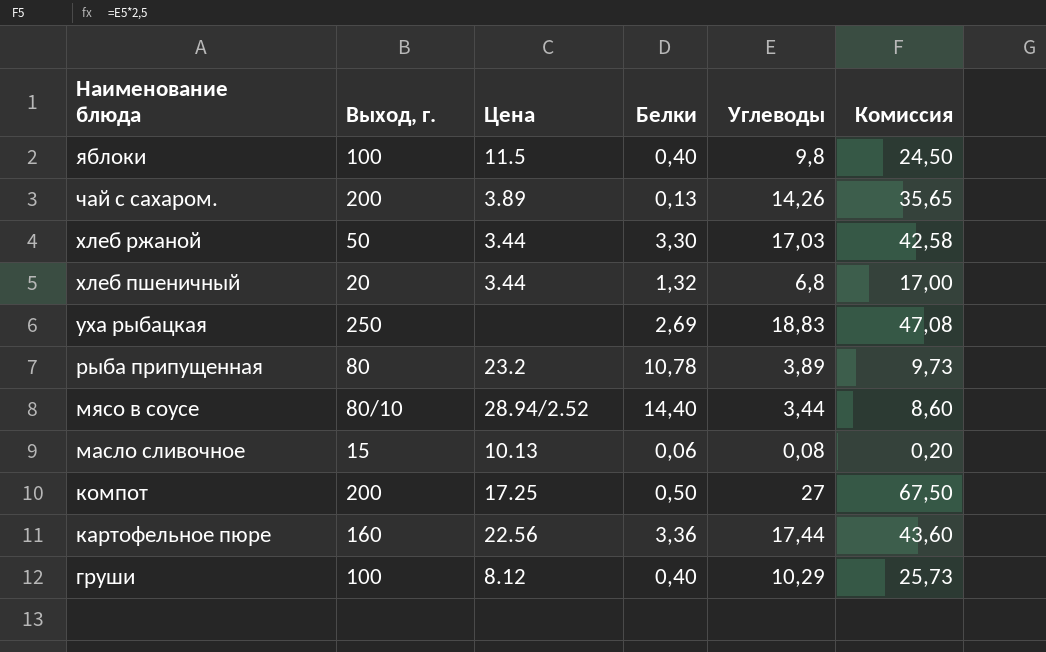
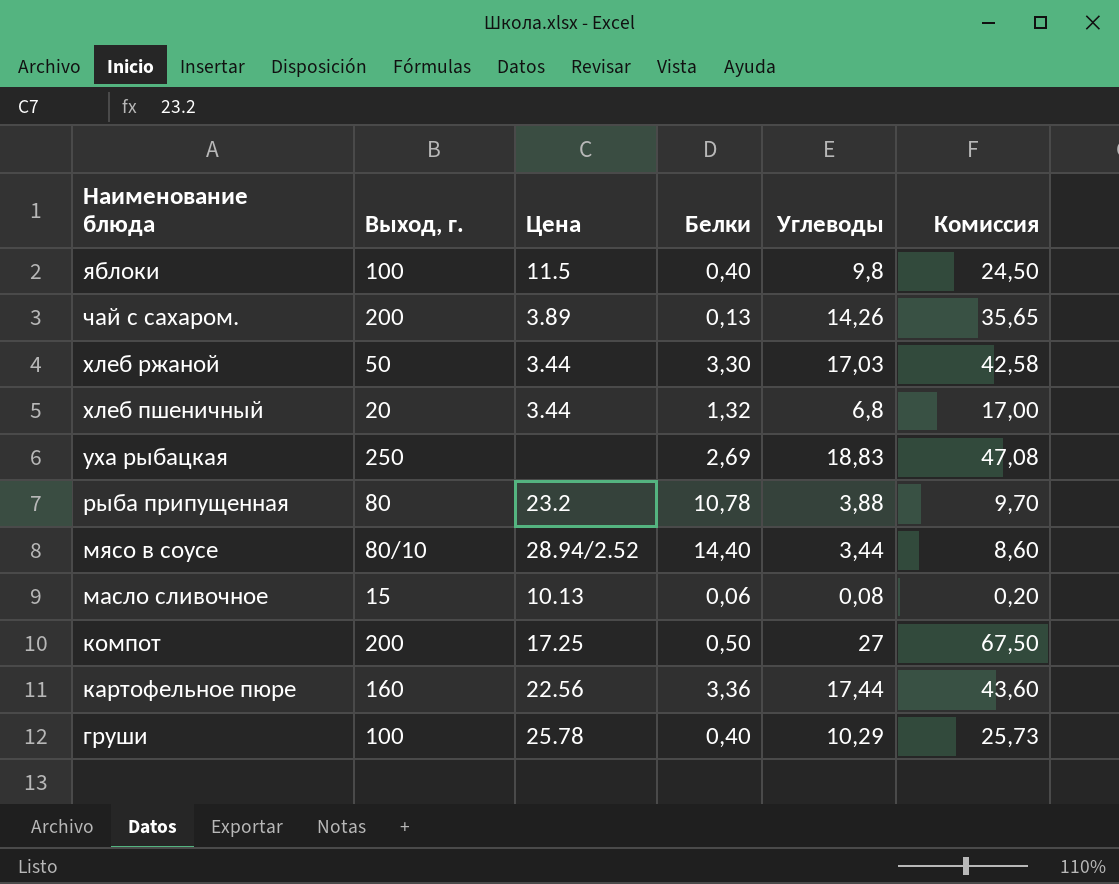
рыба припущенная | Углеводы: 3,89 -> 3,88
рыба припущенная | Комиссия: 9,73 -> 9,70
груши | Цена: 8.12 -> 25.78

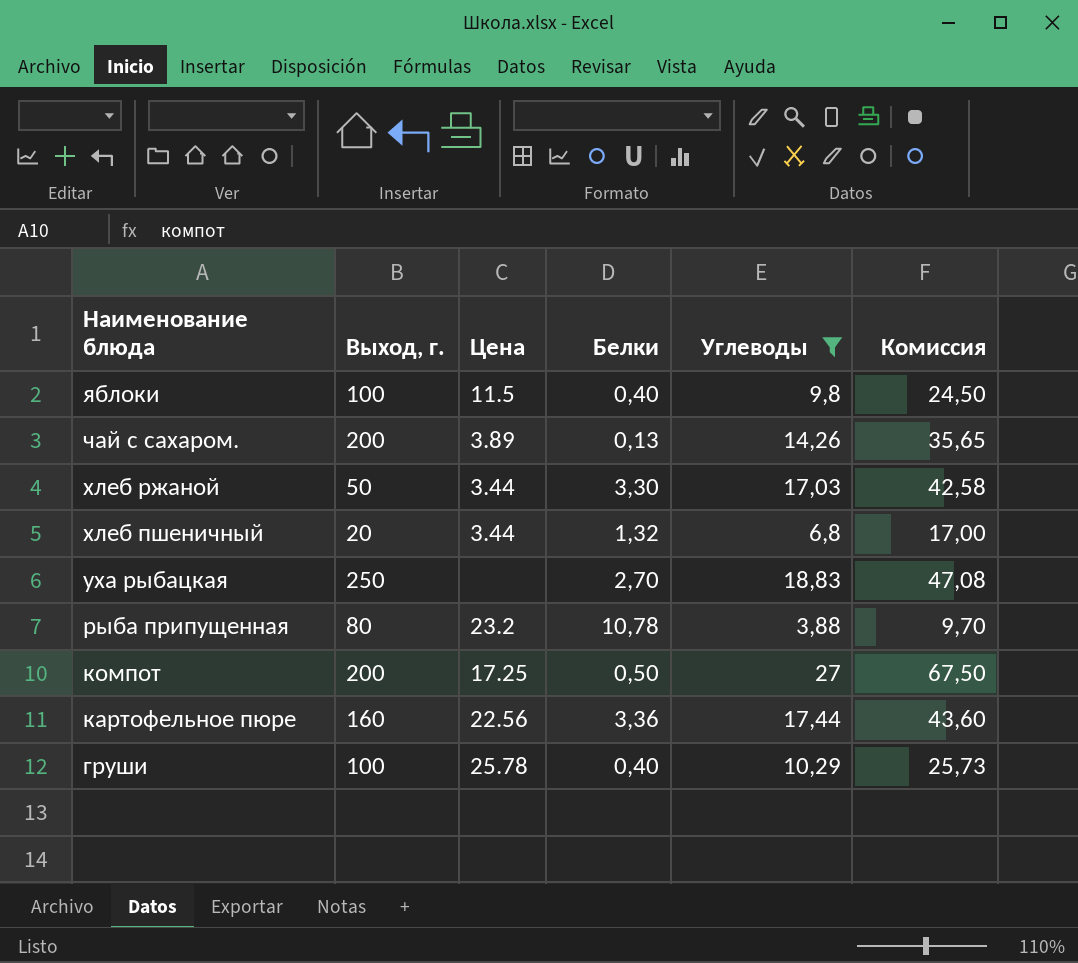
filter: none -> Углеводы >= 3,88
уха рыбацкая | Белки: 2,69 -> 2,70

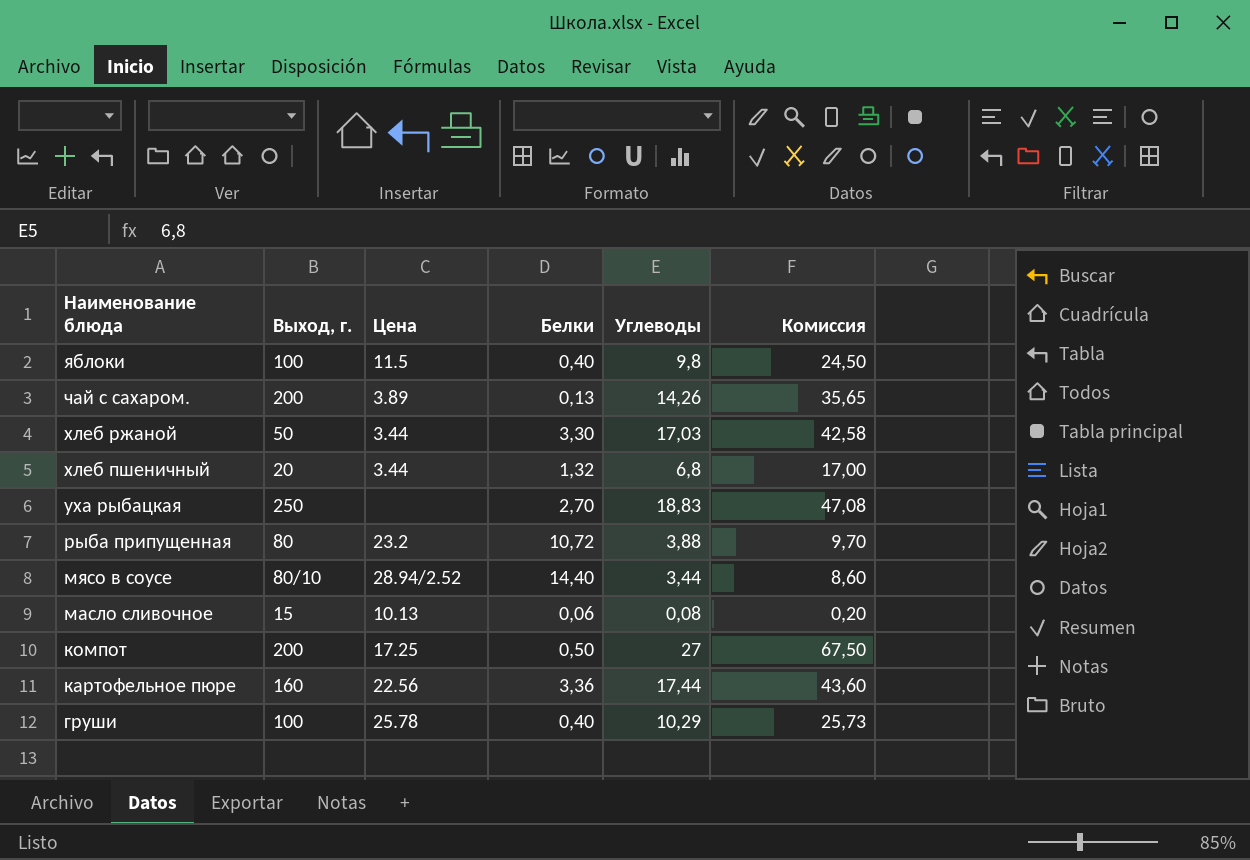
filter: Углеводы >= 3,88 -> none
рыба припущенная | Белки: 10,78 -> 10,72

